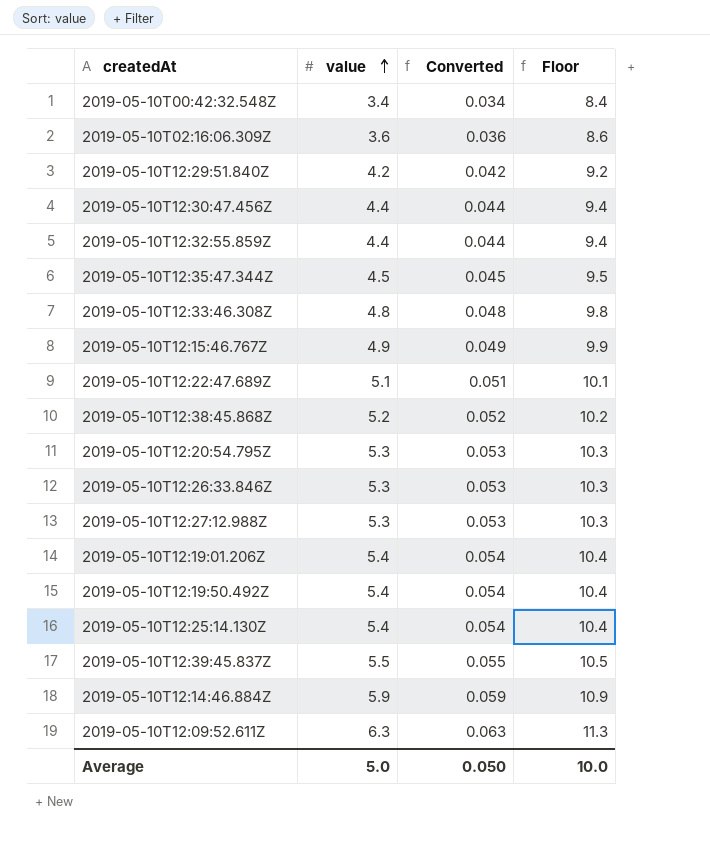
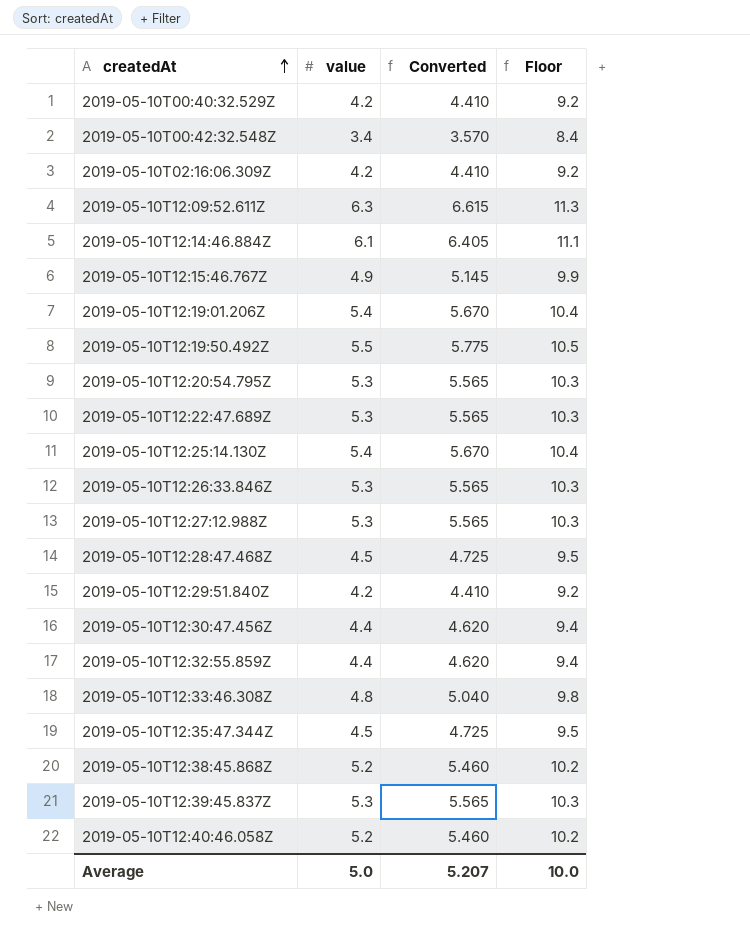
row order: value ascending -> createdAt ascending
column Converted | formula: [value] * 0.01 -> [value] * 1.05
row 2019-05-10T00:40:32.529Z: none -> 4.2 | 4.410 | 9.2
2019-05-10T02:16:06.309Z | value: 3.6 -> 4.2
2019-05-10T02:16:06.309Z | Floor: 8.6 -> 9.2
2019-05-10T12:14:46.884Z | value: 5.9 -> 6.1
2019-05-10T12:14:46.884Z | Floor: 10.9 -> 11.1
2019-05-10T12:19:50.492Z | value: 5.4 -> 5.5
2019-05-10T12:19:50.492Z | Floor: 10.4 -> 10.5
2019-05-10T12:22:47.689Z | value: 5.1 -> 5.3
2019-05-10T12:22:47.689Z | Floor: 10.1 -> 10.3
row 2019-05-10T12:28:47.468Z: none -> 4.5 | 4.725 | 9.5
2019-05-10T12:39:45.837Z | value: 5.5 -> 5.3
2019-05-10T12:39:45.837Z | Floor: 10.5 -> 10.3
row 2019-05-10T12:40:46.058Z: none -> 5.2 | 5.460 | 10.2
Average | Converted: 0.050 -> 5.207

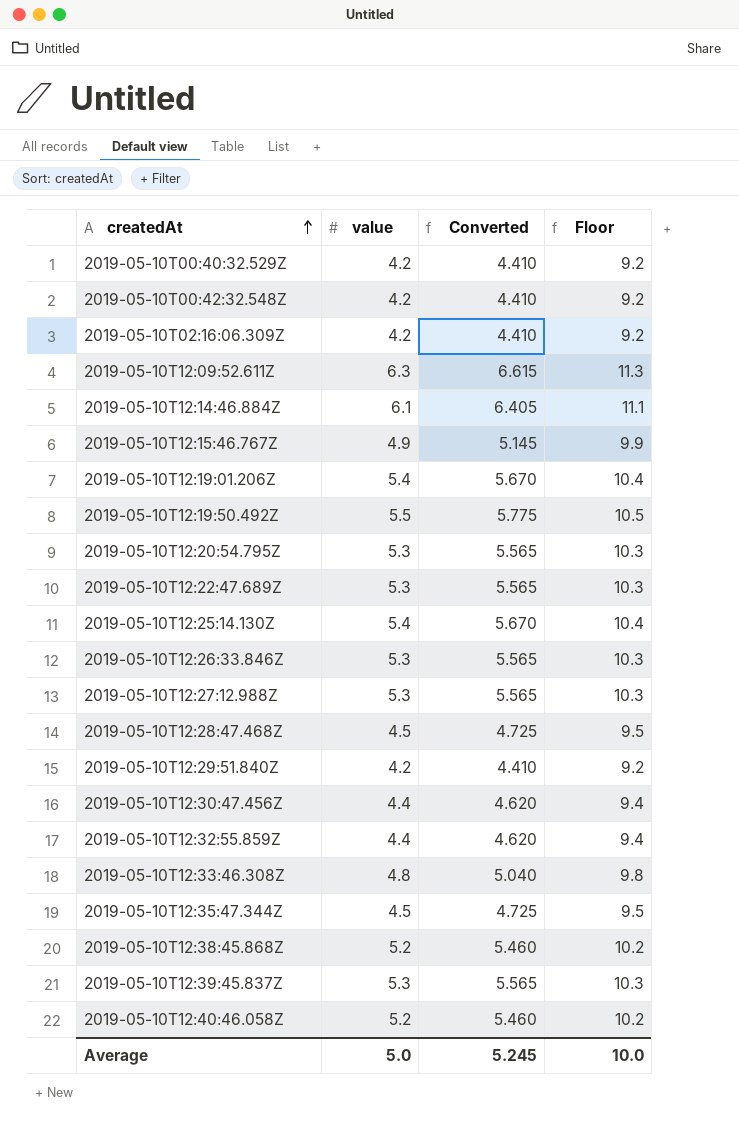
2019-05-10T00:42:32.548Z | value: 3.4 -> 4.2
2019-05-10T00:42:32.548Z | Converted: 3.570 -> 4.410
2019-05-10T00:42:32.548Z | Floor: 8.4 -> 9.2
Average | Converted: 5.207 -> 5.245

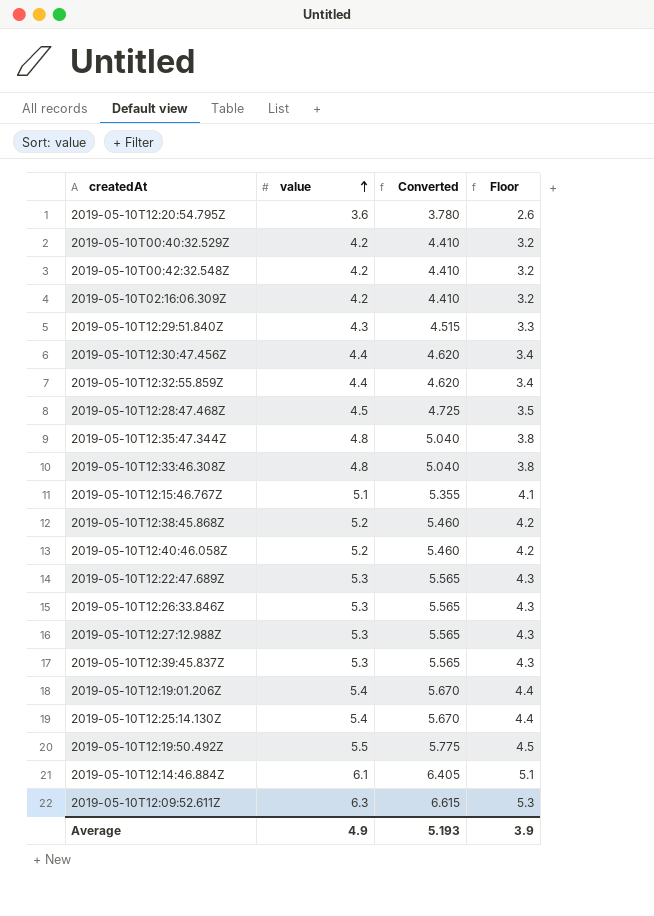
row order: createdAt ascending -> value ascending
column Floor | formula: [value] + 5 -> [value] - 1
2019-05-10T12:20:54.795Z | value: 5.3 -> 3.6
2019-05-10T12:20:54.795Z | Converted: 5.565 -> 3.780
2019-05-10T12:29:51.840Z | value: 4.2 -> 4.3
2019-05-10T12:29:51.840Z | Converted: 4.410 -> 4.515
2019-05-10T12:35:47.344Z | value: 4.5 -> 4.8
2019-05-10T12:35:47.344Z | Converted: 4.725 -> 5.040
2019-05-10T12:15:46.767Z | value: 4.9 -> 5.1
2019-05-10T12:15:46.767Z | Converted: 5.145 -> 5.355
Average | value: 5.0 -> 4.9
Average | Converted: 5.245 -> 5.193
Average | Floor: 10.0 -> 3.9

